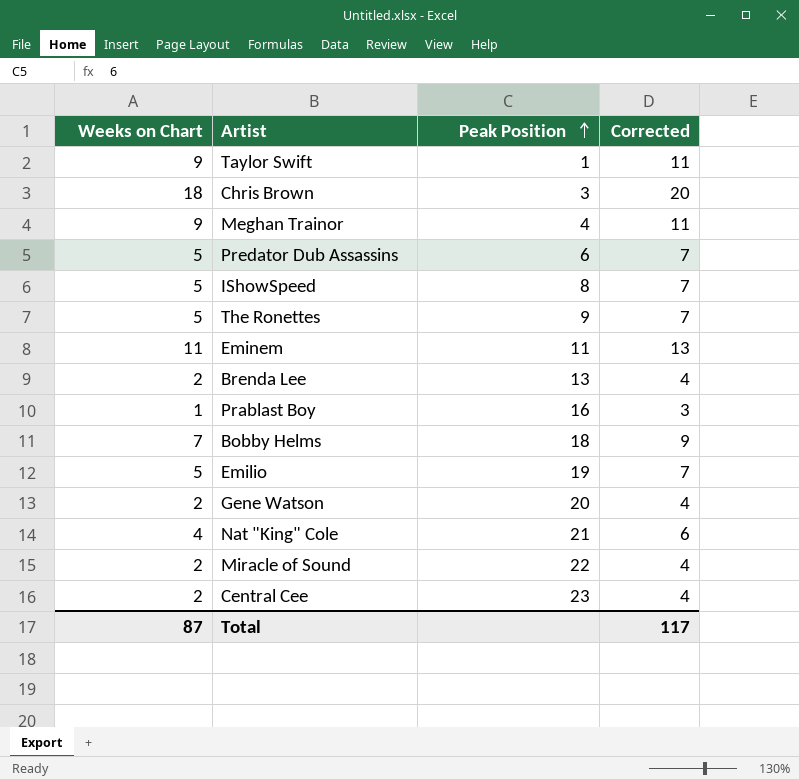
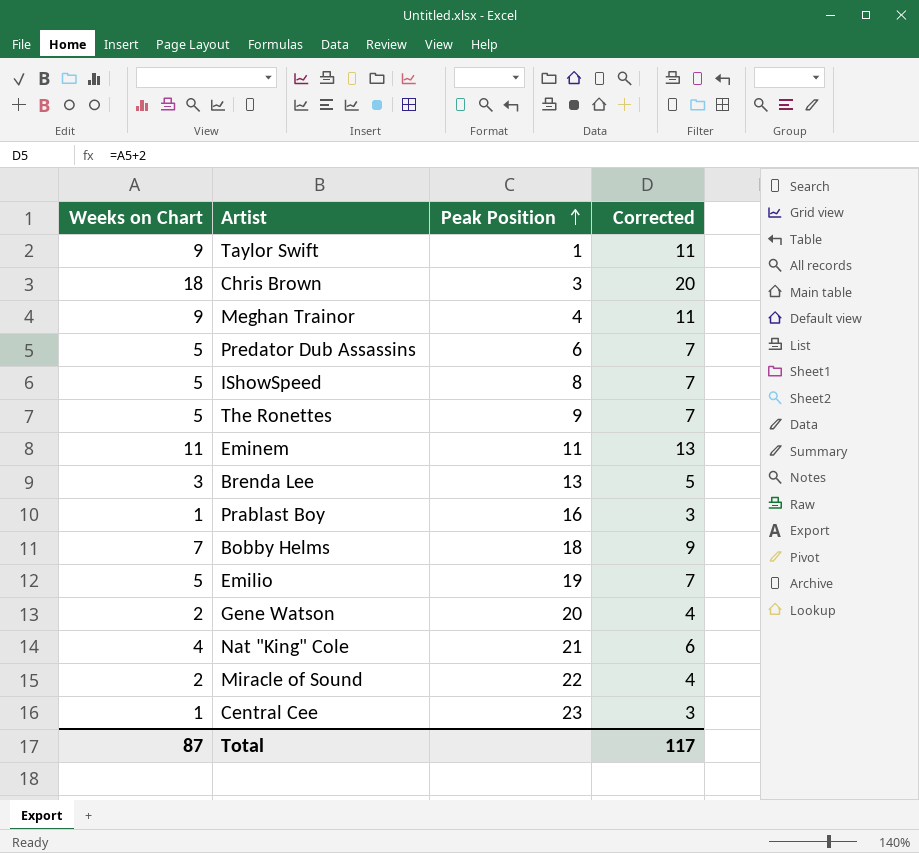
Brenda Lee | Weeks on Chart: 2 -> 3
Brenda Lee | Corrected: 4 -> 5
Central Cee | Weeks on Chart: 2 -> 1
Central Cee | Corrected: 4 -> 3

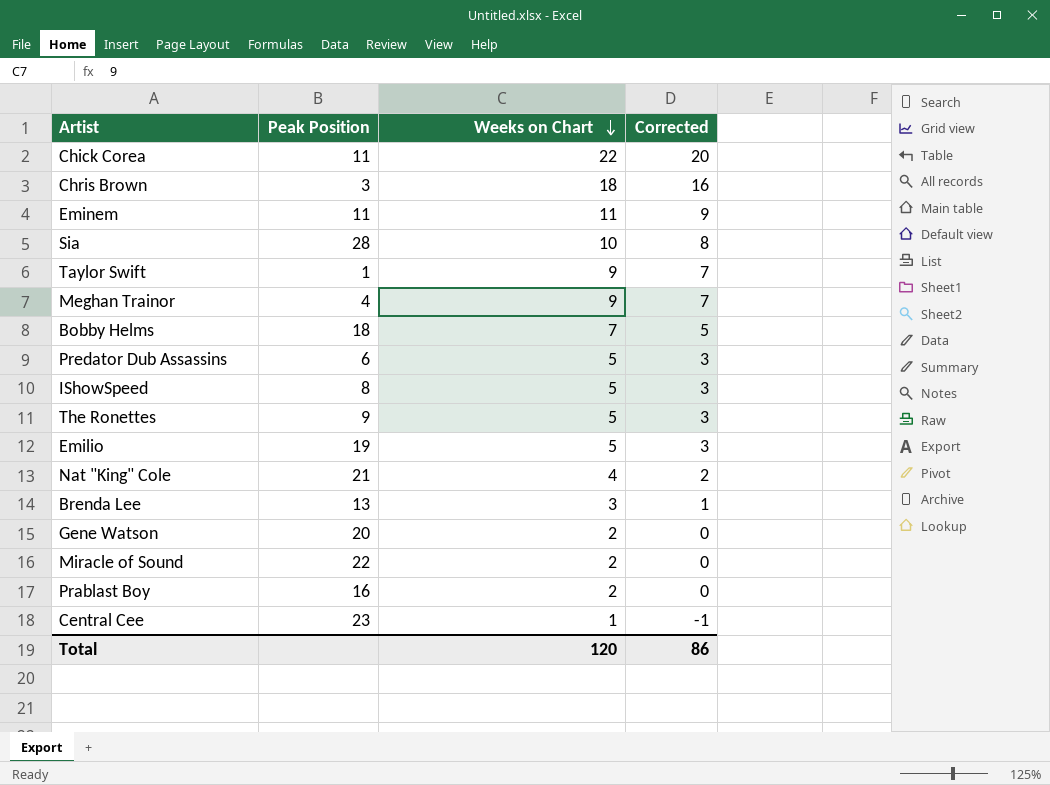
row order: Peak Position ascending -> Weeks on Chart descending
column Weeks on Chart | position: 1 -> 3
column Corrected | formula: [Weeks on Chart] + 2 -> [Weeks on Chart] - 2
row Chick Corea: none -> 11 | 22 | 20
row Sia: none -> 28 | 10 | 8
Prablast Boy | Weeks on Chart: 1 -> 2
Total | Weeks on Chart: 87 -> 120
Total | Corrected: 117 -> 86

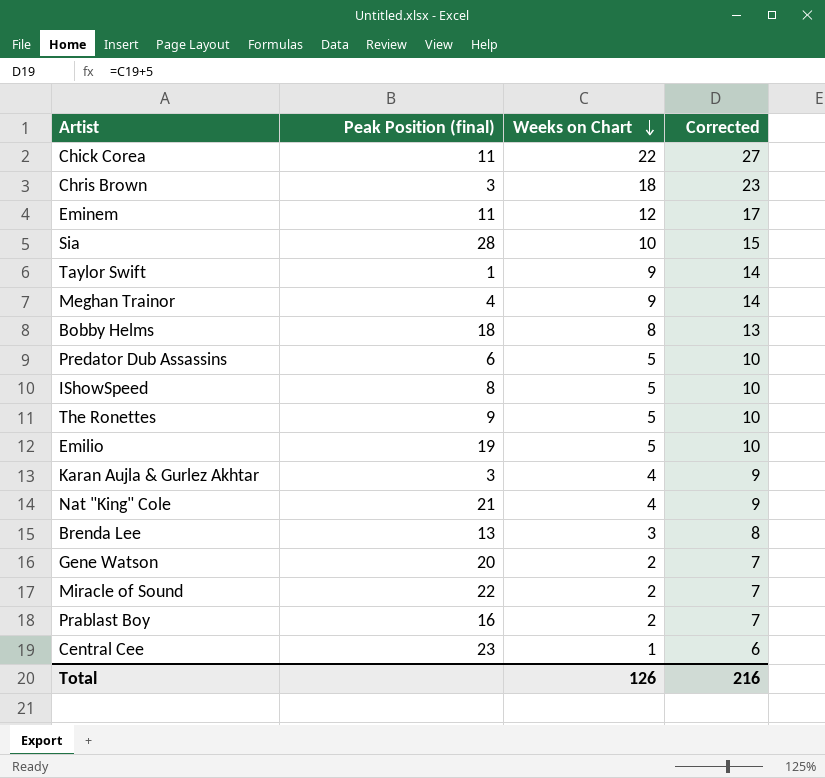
column name: Peak Position -> Peak Position (final)
column Corrected | formula: [Weeks on Chart] - 2 -> [Weeks on Chart] + 5
Eminem | Weeks on Chart: 11 -> 12
Bobby Helms | Weeks on Chart: 7 -> 8
row Karan Aujla & Gurlez Akhtar: none -> 3 | 4 | 9
Total | Weeks on Chart: 120 -> 126
Total | Corrected: 86 -> 216

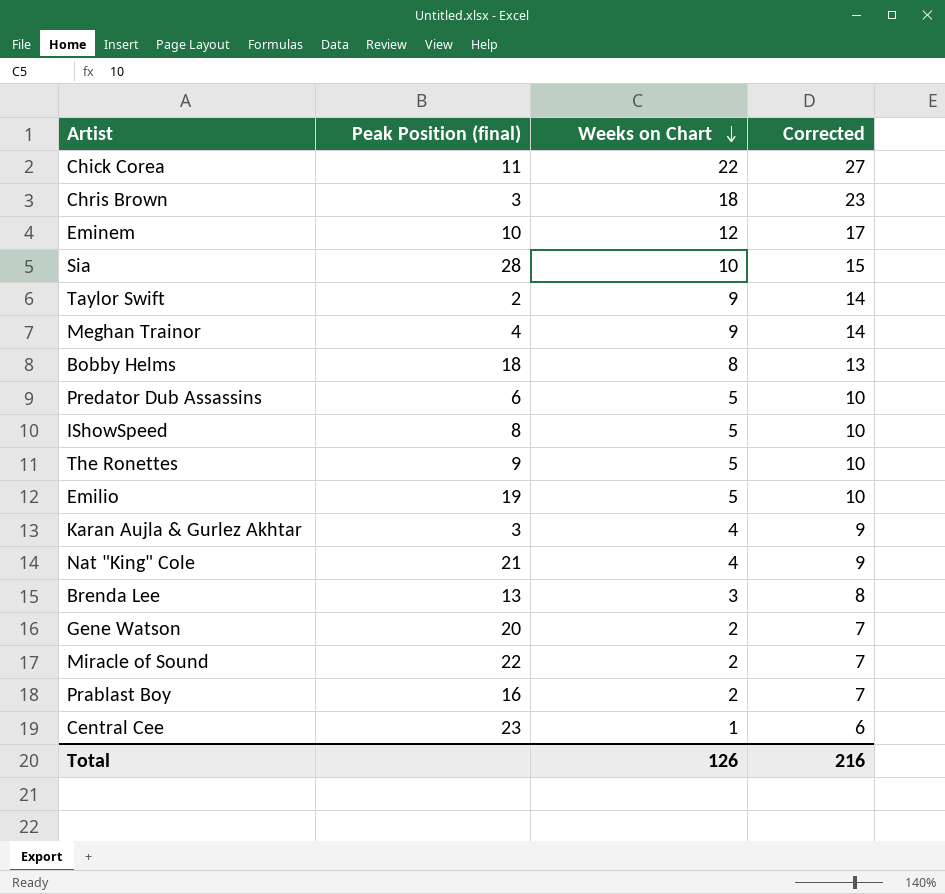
Eminem | Peak Position (final): 11 -> 10
Taylor Swift | Peak Position (final): 1 -> 2

